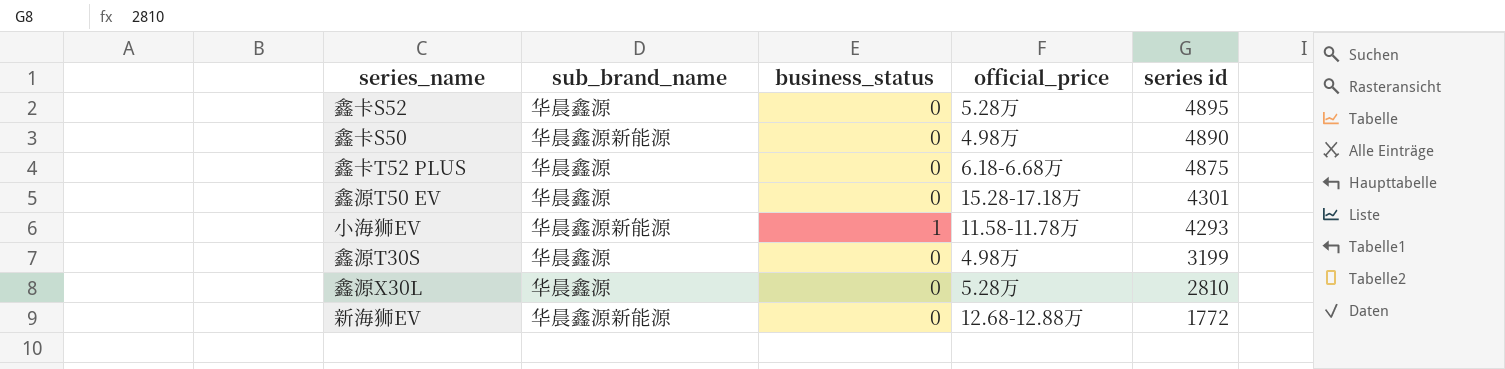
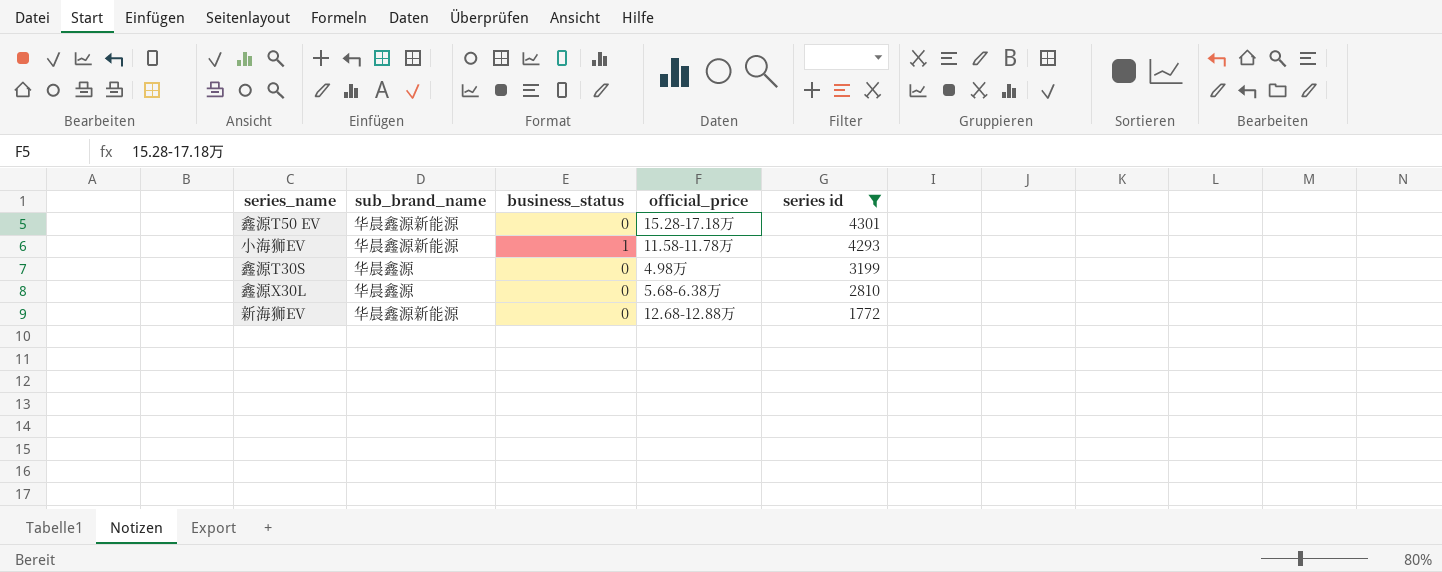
filter: none -> series id <= 4301
鑫源T50 EV | sub_brand_name: 华晨鑫源 -> 华晨鑫源新能源
鑫源X30L | official_price: 5.28万 -> 5.68-6.38万

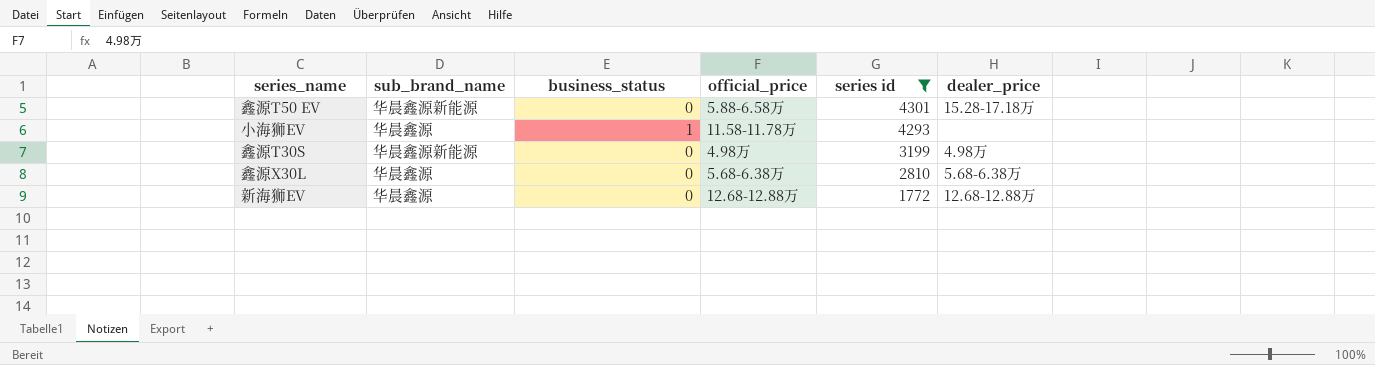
column dealer_price | position: none -> 6
鑫源T50 EV | official_price: 15.28-17.18万 -> 5.88-6.58万
小海狮EV | sub_brand_name: 华晨鑫源新能源 -> 华晨鑫源
鑫源T30S | sub_brand_name: 华晨鑫源 -> 华晨鑫源新能源
新海狮EV | sub_brand_name: 华晨鑫源新能源 -> 华晨鑫源

